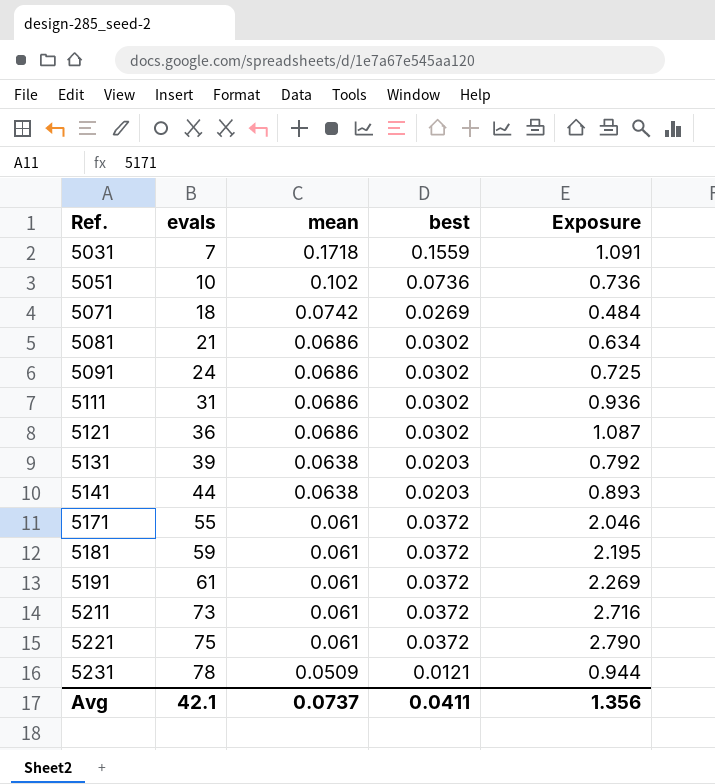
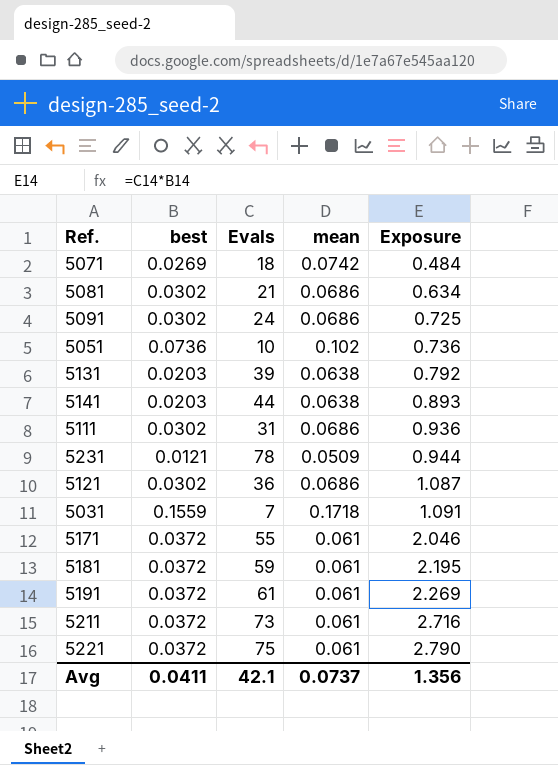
row order: Ref. ascending -> Exposure ascending
column best | position: 4 -> 2
column name: evals -> Evals

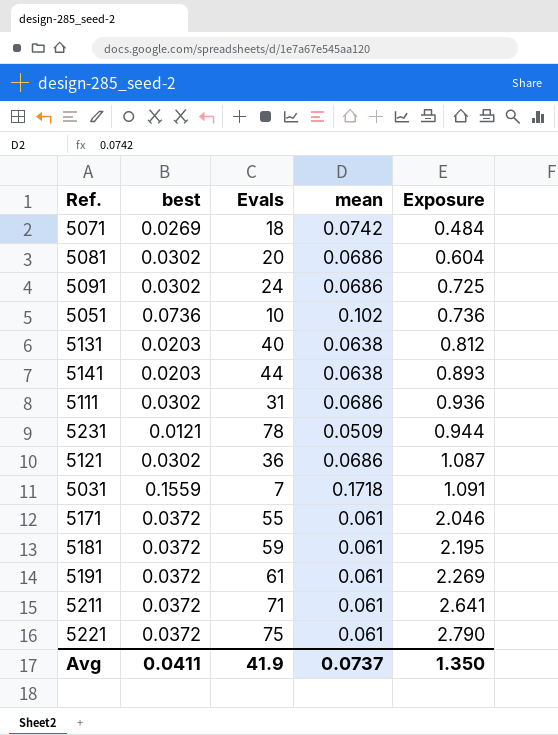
5081 | Evals: 21 -> 20
5081 | Exposure: 0.634 -> 0.604
5131 | Evals: 39 -> 40
5131 | Exposure: 0.792 -> 0.812
5211 | Evals: 73 -> 71
5211 | Exposure: 2.716 -> 2.641
Avg | Evals: 42.1 -> 41.9
Avg | Exposure: 1.356 -> 1.350

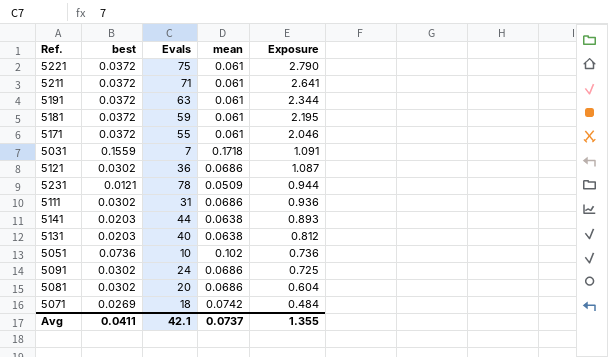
row order: Exposure ascending -> Exposure descending
5191 | Evals: 61 -> 63
5191 | Exposure: 2.269 -> 2.344
Avg | Evals: 41.9 -> 42.1
Avg | Exposure: 1.350 -> 1.355

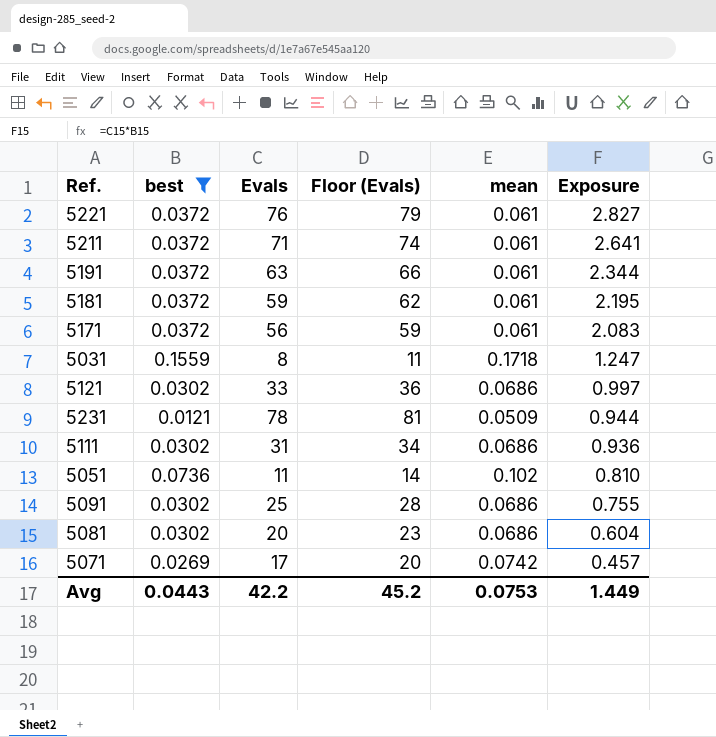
filter: none -> best != 0.0203
column Floor (Evals) | formula: none -> [Evals] + 3
5221 | Evals: 75 -> 76
5221 | Exposure: 2.790 -> 2.827
5171 | Evals: 55 -> 56
5171 | Exposure: 2.046 -> 2.083
5031 | Evals: 7 -> 8
5031 | Exposure: 1.091 -> 1.247
5121 | Evals: 36 -> 33
5121 | Exposure: 1.087 -> 0.997
5051 | Evals: 10 -> 11
5051 | Exposure: 0.736 -> 0.810
5091 | Evals: 24 -> 25
5091 | Exposure: 0.725 -> 0.755
5071 | Evals: 18 -> 17
5071 | Exposure: 0.484 -> 0.457
Avg | best: 0.0411 -> 0.0443
Avg | Evals: 42.1 -> 42.2
Avg | mean: 0.0737 -> 0.0753
Avg | Exposure: 1.355 -> 1.449

